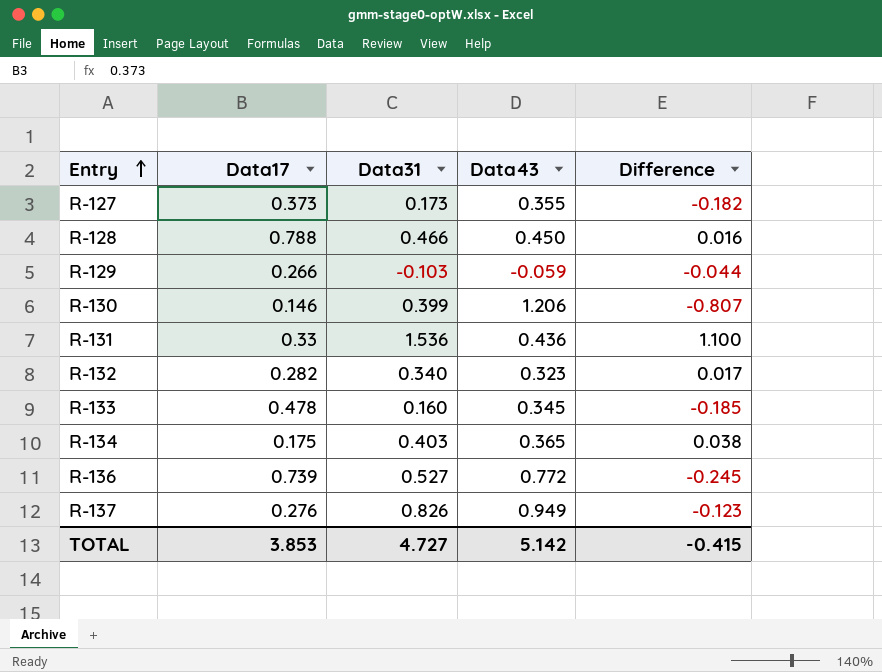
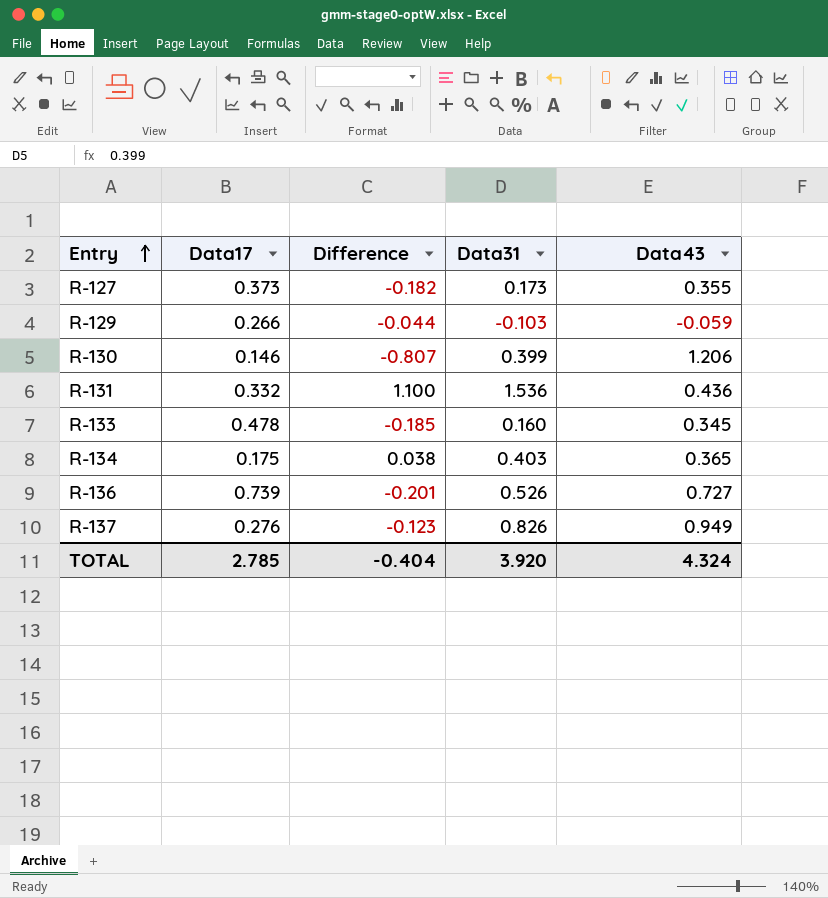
column Difference | position: 5 -> 3
row R-128: 0.788 | 0.466 | 0.450 | 0.016 -> none
row R-132: 0.282 | 0.340 | 0.323 | 0.017 -> none
R-131 | Data17: 0.33 -> 0.332
R-136 | Difference: -0.245 -> -0.201
R-136 | Data31: 0.527 -> 0.526
R-136 | Data43: 0.772 -> 0.727
TOTAL | Data17: 3.853 -> 2.785
TOTAL | Difference: -0.415 -> -0.404
TOTAL | Data31: 4.727 -> 3.920
TOTAL | Data43: 5.142 -> 4.324

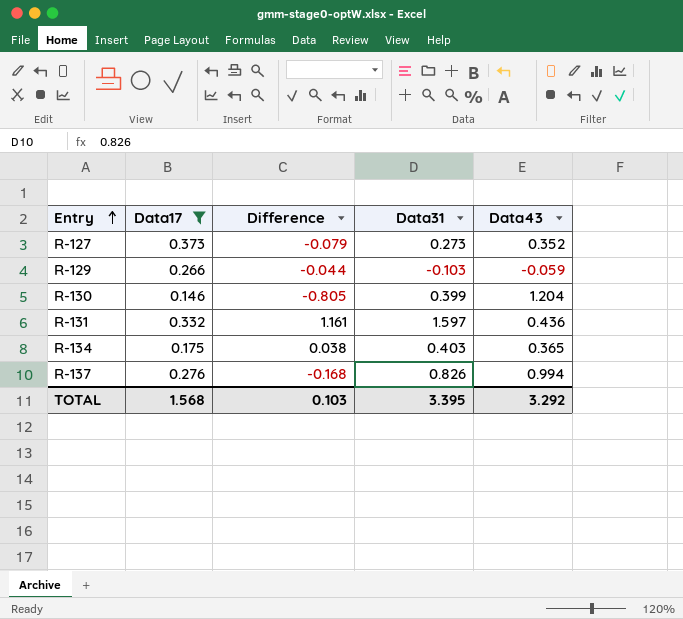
filter: none -> Data17 <= 0.373
R-127 | Difference: -0.182 -> -0.079
R-127 | Data31: 0.173 -> 0.273
R-127 | Data43: 0.355 -> 0.352
R-130 | Difference: -0.807 -> -0.805
R-130 | Data43: 1.206 -> 1.204
R-131 | Difference: 1.100 -> 1.161
R-131 | Data31: 1.536 -> 1.597
R-137 | Difference: -0.123 -> -0.168
R-137 | Data43: 0.949 -> 0.994
TOTAL | Data17: 2.785 -> 1.568
TOTAL | Difference: -0.404 -> 0.103
TOTAL | Data31: 3.920 -> 3.395
TOTAL | Data43: 4.324 -> 3.292

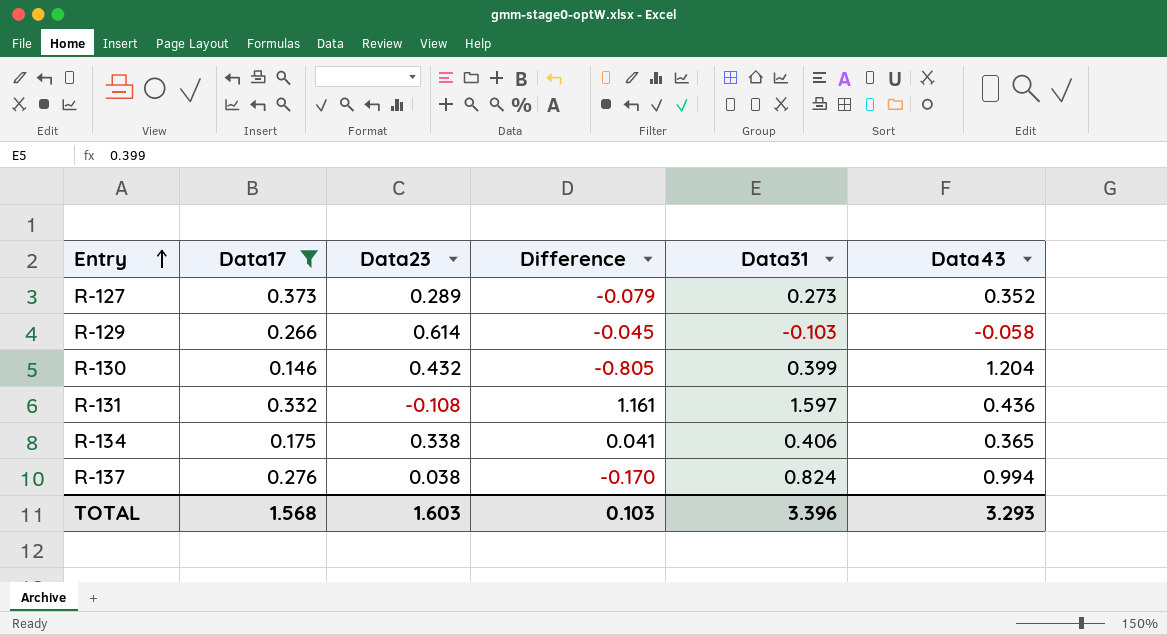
column Data23 | position: none -> 3
R-129 | Difference: -0.044 -> -0.045
R-129 | Data43: -0.059 -> -0.058
R-134 | Difference: 0.038 -> 0.041
R-134 | Data31: 0.403 -> 0.406
R-137 | Difference: -0.168 -> -0.170
R-137 | Data31: 0.826 -> 0.824
TOTAL | Data31: 3.395 -> 3.396
TOTAL | Data43: 3.292 -> 3.293

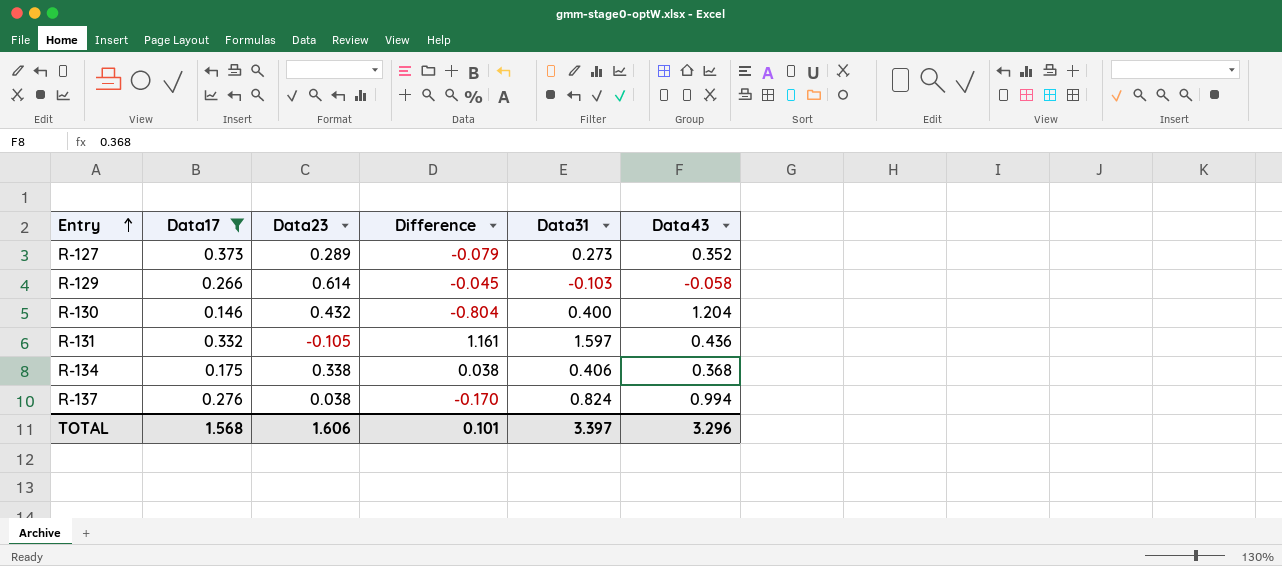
R-130 | Difference: -0.805 -> -0.804
R-130 | Data31: 0.399 -> 0.400
R-131 | Data23: -0.108 -> -0.105
R-134 | Difference: 0.041 -> 0.038
R-134 | Data43: 0.365 -> 0.368
TOTAL | Data23: 1.603 -> 1.606
TOTAL | Difference: 0.103 -> 0.101
TOTAL | Data31: 3.396 -> 3.397
TOTAL | Data43: 3.293 -> 3.296

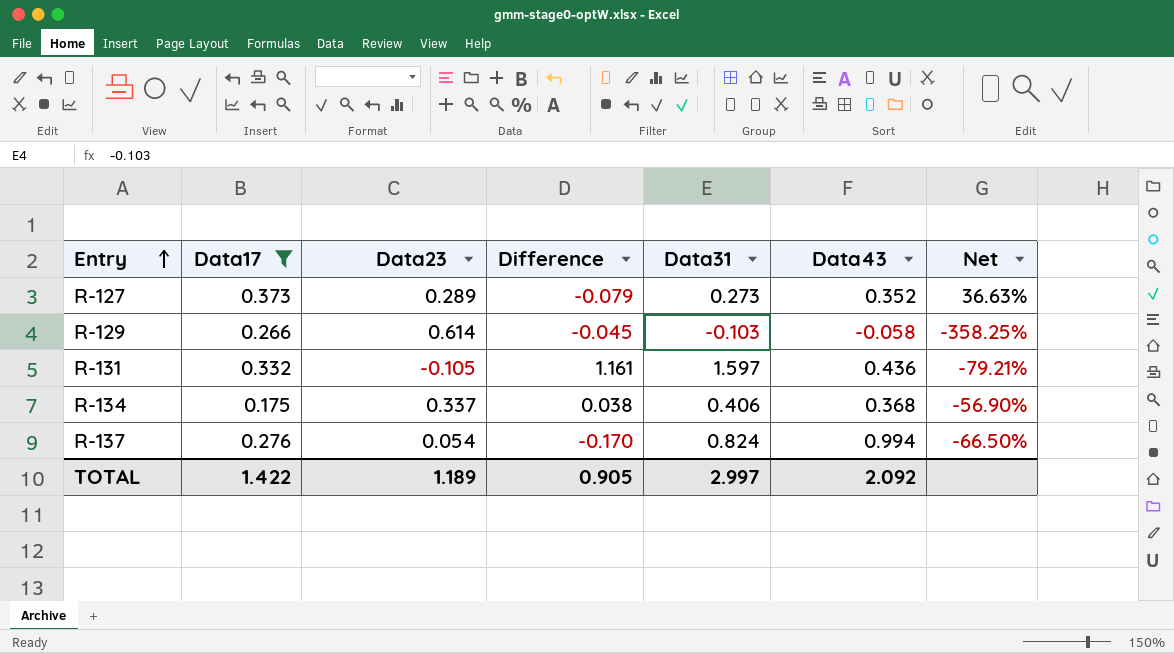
column Net | formula: none -> ([Data17] - [Data31]) / [Data31]
row R-130: 0.146 | 0.432 | -0.804 | 0.400 | 1.204 -> none
R-134 | Data23: 0.338 -> 0.337
R-137 | Data23: 0.038 -> 0.054
TOTAL | Data17: 1.568 -> 1.422
TOTAL | Data23: 1.606 -> 1.189
TOTAL | Difference: 0.101 -> 0.905
TOTAL | Data31: 3.397 -> 2.997
TOTAL | Data43: 3.296 -> 2.092

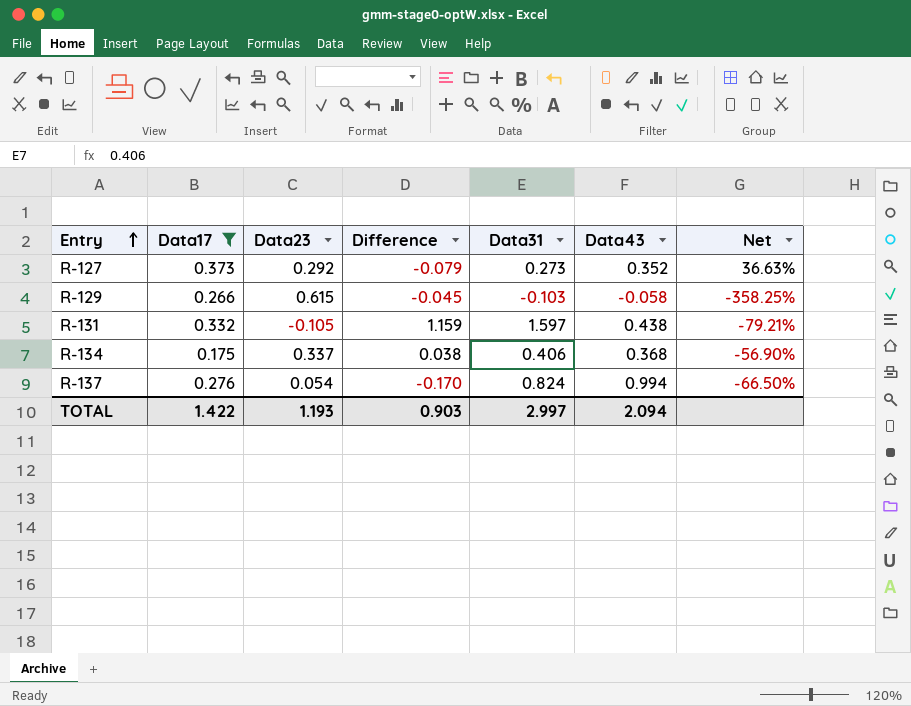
R-127 | Data23: 0.289 -> 0.292
R-129 | Data23: 0.614 -> 0.615
R-131 | Difference: 1.161 -> 1.159
R-131 | Data43: 0.436 -> 0.438
TOTAL | Data23: 1.189 -> 1.193
TOTAL | Difference: 0.905 -> 0.903
TOTAL | Data43: 2.092 -> 2.094

